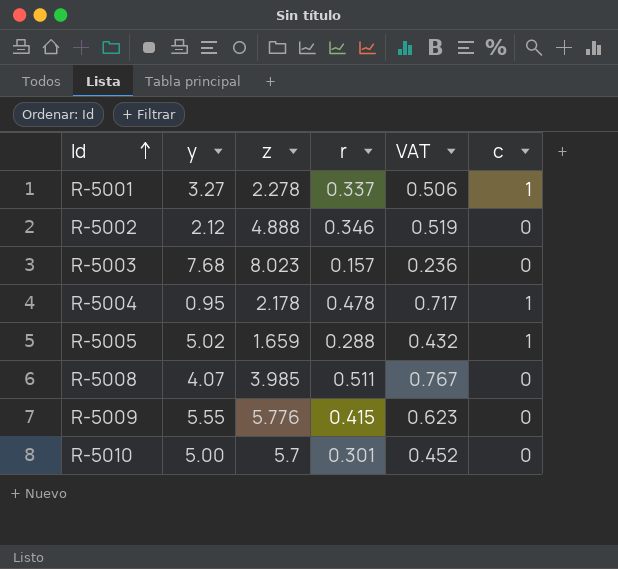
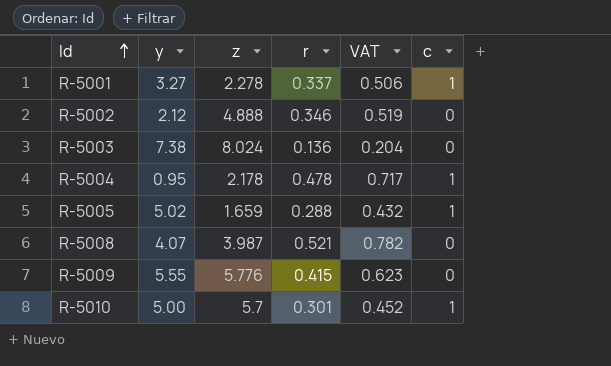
R-5003 | y: 7.68 -> 7.38
R-5003 | z: 8.023 -> 8.024
R-5003 | r: 0.157 -> 0.136
R-5003 | VAT: 0.236 -> 0.204
R-5008 | z: 3.985 -> 3.987
R-5008 | r: 0.511 -> 0.521
R-5008 | VAT: 0.767 -> 0.782
R-5010 | c: 0 -> 1

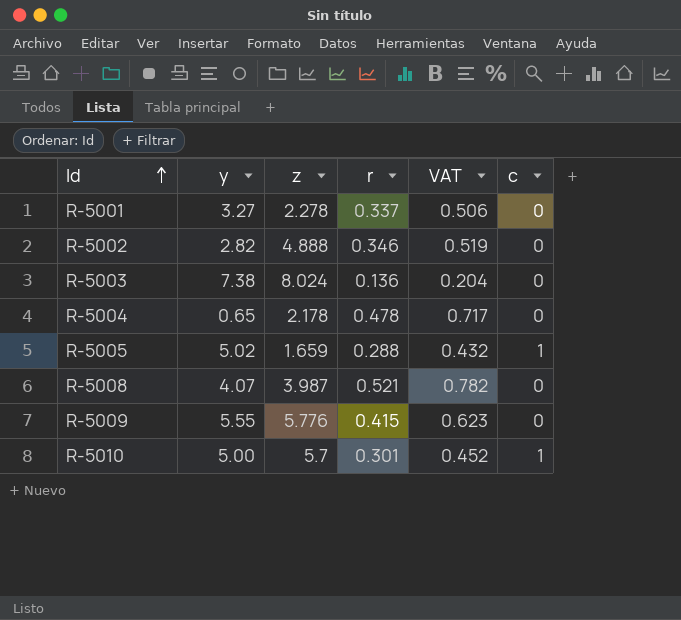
R-5001 | c: 1 -> 0
R-5002 | y: 2.12 -> 2.82
R-5004 | y: 0.95 -> 0.65
R-5004 | c: 1 -> 0

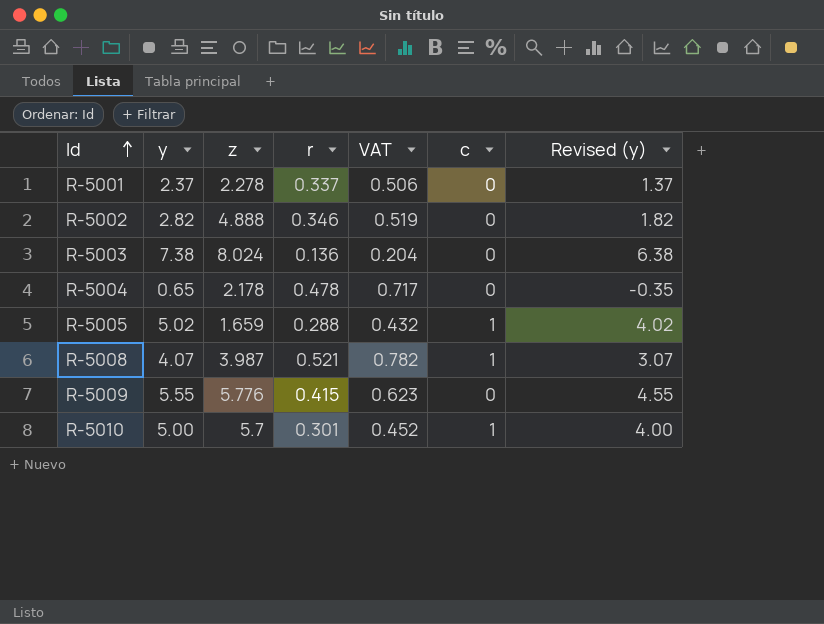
column Revised (y) | formula: none -> [y] - 1
R-5001 | y: 3.27 -> 2.37
R-5008 | c: 0 -> 1

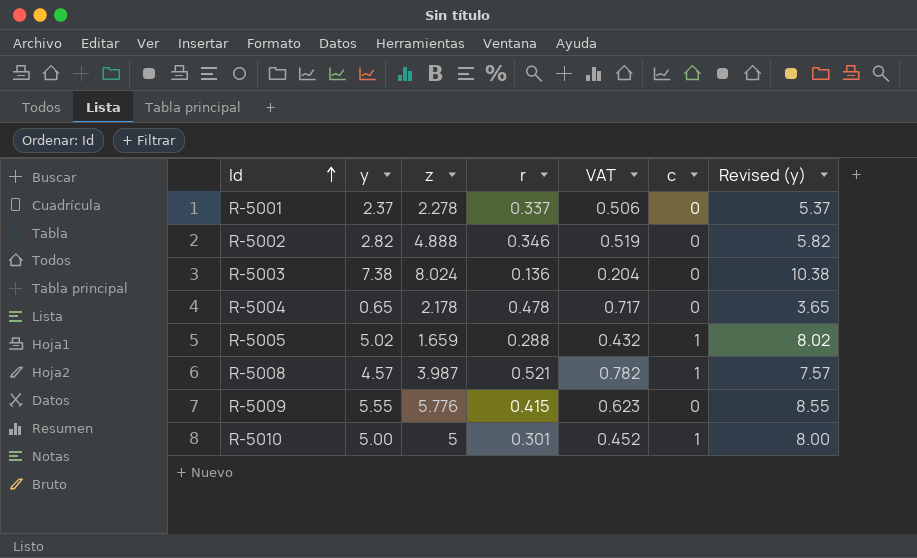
column Revised (y) | formula: [y] - 1 -> [y] + 3
R-5008 | y: 4.07 -> 4.57
R-5010 | z: 5.7 -> 5

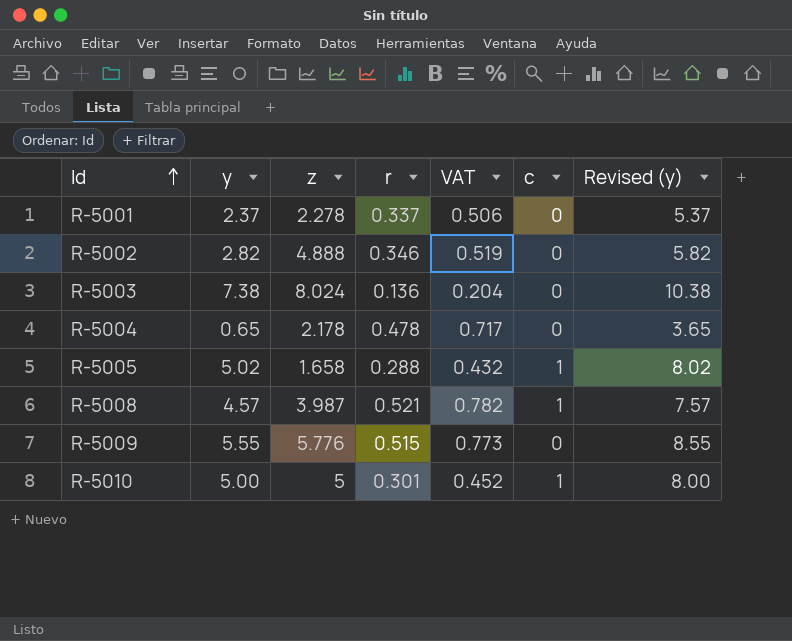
R-5005 | z: 1.659 -> 1.658
R-5009 | r: 0.415 -> 0.515
R-5009 | VAT: 0.623 -> 0.773

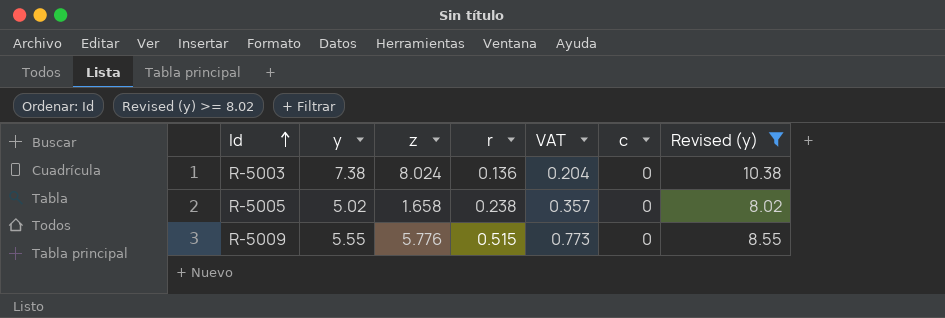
filter: none -> Revised (y) >= 8.02
R-5005 | r: 0.288 -> 0.238
R-5005 | VAT: 0.432 -> 0.357
R-5005 | c: 1 -> 0

